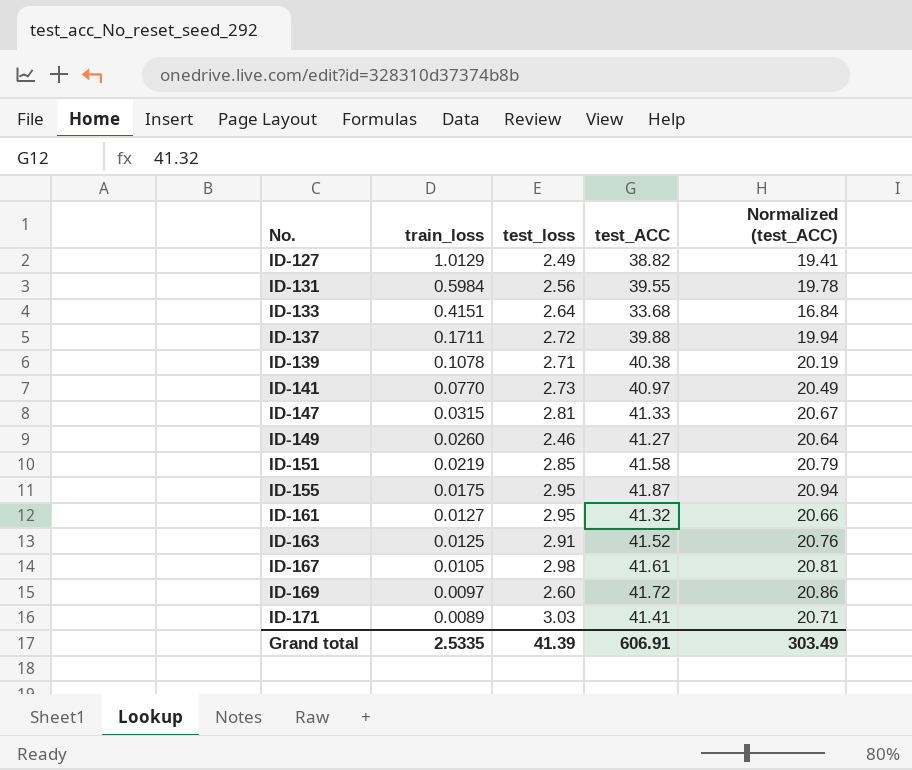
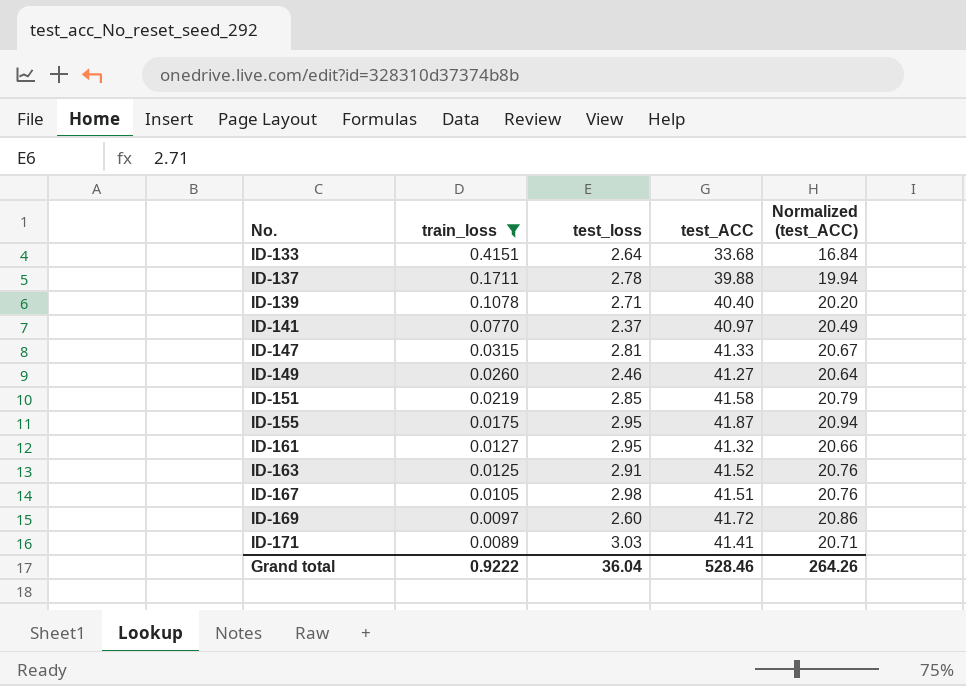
filter: none -> train_loss <= 0.4151
ID-137 | test_loss: 2.72 -> 2.78
ID-139 | test_ACC: 40.38 -> 40.40
ID-139 | Normalized (test_ACC): 20.19 -> 20.20
ID-141 | test_loss: 2.73 -> 2.37
ID-167 | test_ACC: 41.61 -> 41.51
ID-167 | Normalized (test_ACC): 20.81 -> 20.76
Grand total | train_loss: 2.5335 -> 0.9222
Grand total | test_loss: 41.39 -> 36.04
Grand total | test_ACC: 606.91 -> 528.46
Grand total | Normalized (test_ACC): 303.49 -> 264.26

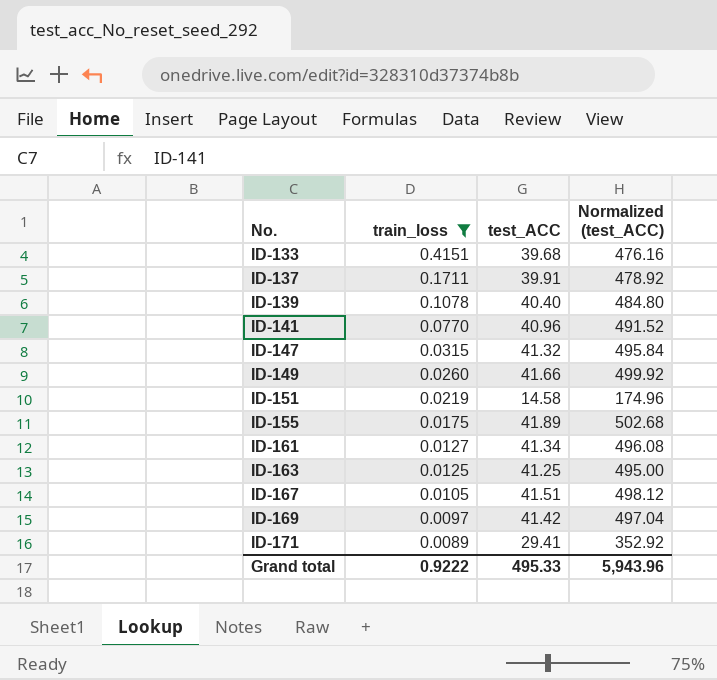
column test_loss | position: 3 -> none
column Normalized (test_ACC) | formula: [test_ACC] * 0.5 -> [test_ACC] * 12
ID-133 | test_ACC: 33.68 -> 39.68
ID-137 | test_ACC: 39.88 -> 39.91
ID-141 | test_ACC: 40.97 -> 40.96
ID-147 | test_ACC: 41.33 -> 41.32
ID-149 | test_ACC: 41.27 -> 41.66
ID-151 | test_ACC: 41.58 -> 14.58
ID-155 | test_ACC: 41.87 -> 41.89
ID-161 | test_ACC: 41.32 -> 41.34
ID-163 | test_ACC: 41.52 -> 41.25
ID-169 | test_ACC: 41.72 -> 41.42
ID-171 | test_ACC: 41.41 -> 29.41
Grand total | test_ACC: 528.46 -> 495.33
Grand total | Normalized (test_ACC): 264.26 -> 5,943.96

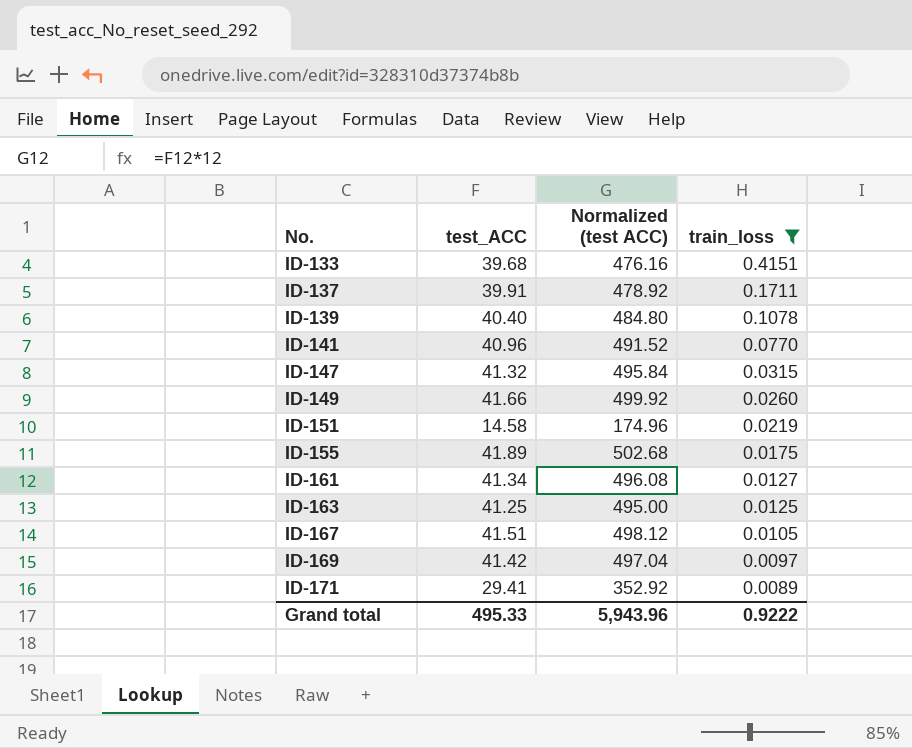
column name: Normalized (test_ACC) -> Normalized (test ACC)
column train_loss | position: 2 -> 4

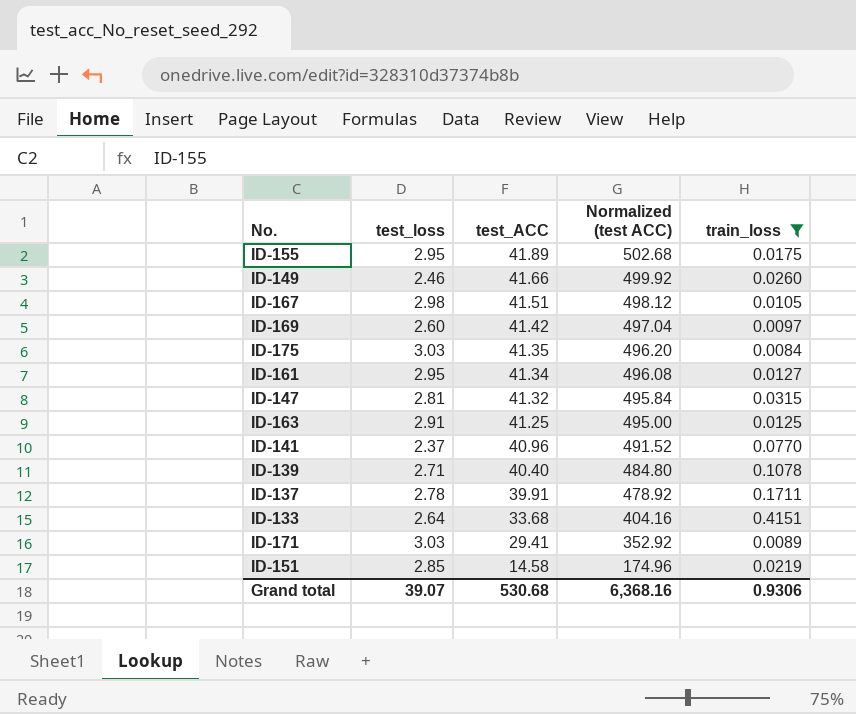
row order: No. ascending -> test_ACC descending
column test_loss | position: none -> 2
row ID-175: none -> 3.03 | 41.35 | 496.20 | 0.0084
ID-133 | test_ACC: 39.68 -> 33.68
ID-133 | Normalized (test ACC): 476.16 -> 404.16
Grand total | test_ACC: 495.33 -> 530.68
Grand total | Normalized (test ACC): 5,943.96 -> 6,368.16
Grand total | train_loss: 0.9222 -> 0.9306

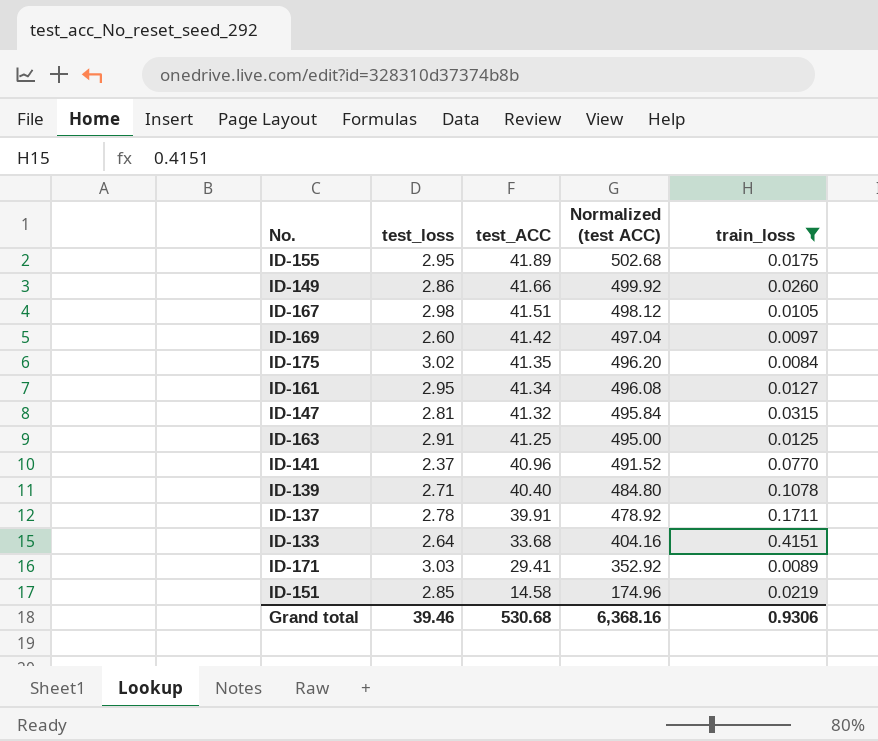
ID-149 | test_loss: 2.46 -> 2.86
ID-175 | test_loss: 3.03 -> 3.02
Grand total | test_loss: 39.07 -> 39.46

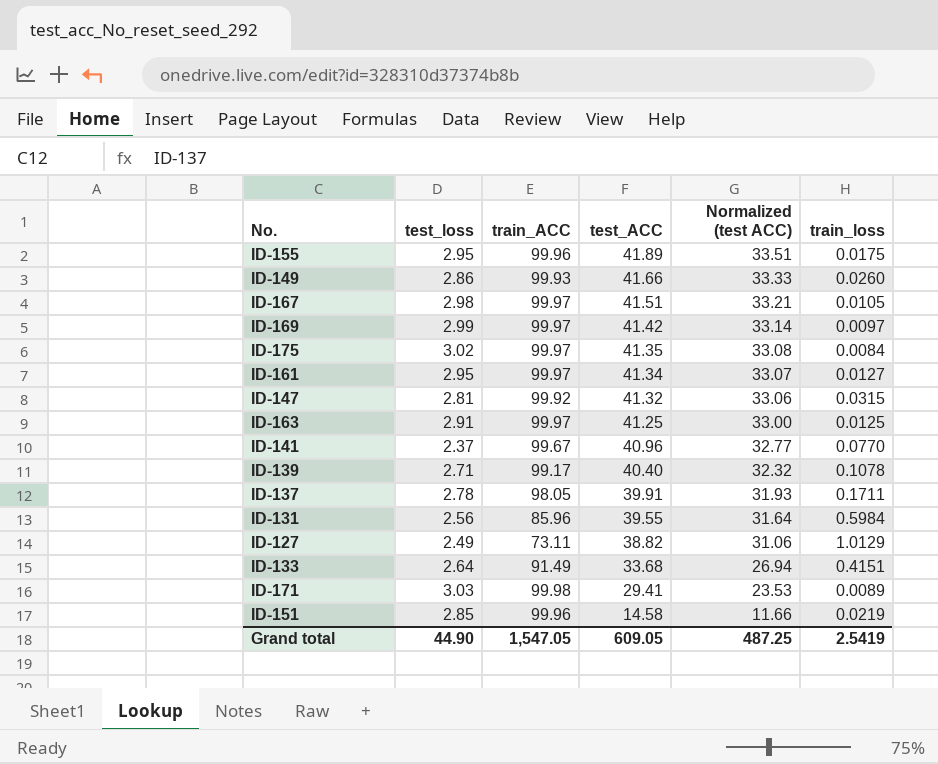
filter: train_loss <= 0.4151 -> none
column train_ACC | position: none -> 3
column Normalized (test ACC) | formula: [test_ACC] * 12 -> [test_ACC] * 0.8
ID-169 | test_loss: 2.60 -> 2.99
Grand total | test_loss: 39.46 -> 44.90
Grand total | test_ACC: 530.68 -> 609.05
Grand total | Normalized (test ACC): 6,368.16 -> 487.25
Grand total | train_loss: 0.9306 -> 2.5419

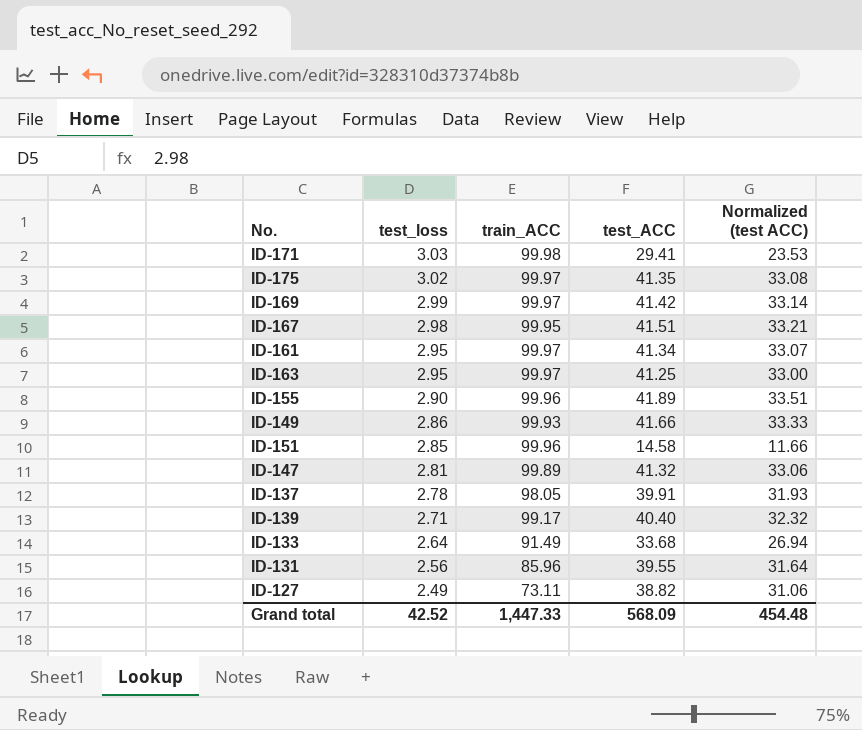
row order: test_ACC descending -> test_loss descending
column train_loss | position: 6 -> none
row ID-141: 2.37 | 99.67 | 40.96 | 32.77 | 0.0770 -> none
ID-167 | train_ACC: 99.97 -> 99.95
ID-163 | test_loss: 2.91 -> 2.95
ID-155 | test_loss: 2.95 -> 2.90
ID-147 | train_ACC: 99.92 -> 99.89
Grand total | test_loss: 44.90 -> 42.52
Grand total | train_ACC: 1,547.05 -> 1,447.33
Grand total | test_ACC: 609.05 -> 568.09
Grand total | Normalized (test ACC): 487.25 -> 454.48

